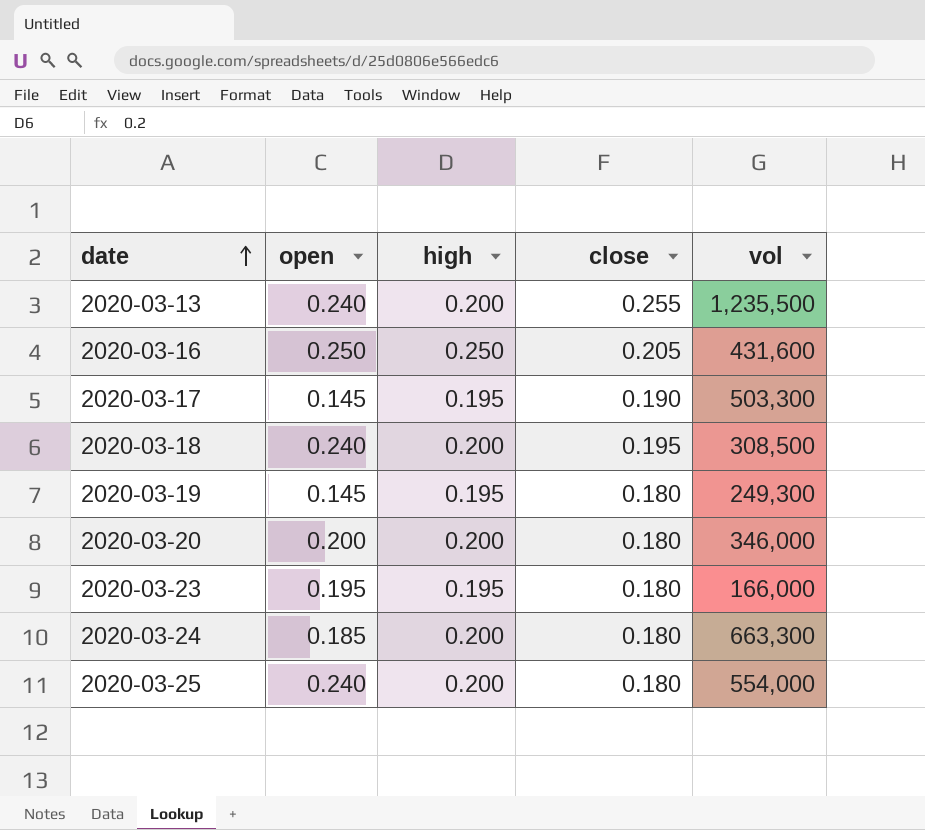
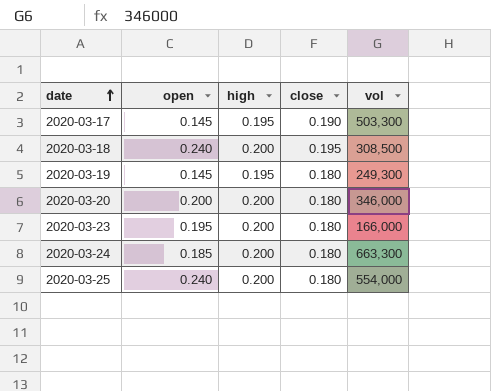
row 2020-03-13: 0.240 | 0.200 | 0.255 | 1,235,500 -> none
row 2020-03-16: 0.250 | 0.250 | 0.205 | 431,600 -> none
2020-03-23 | high: 0.195 -> 0.200

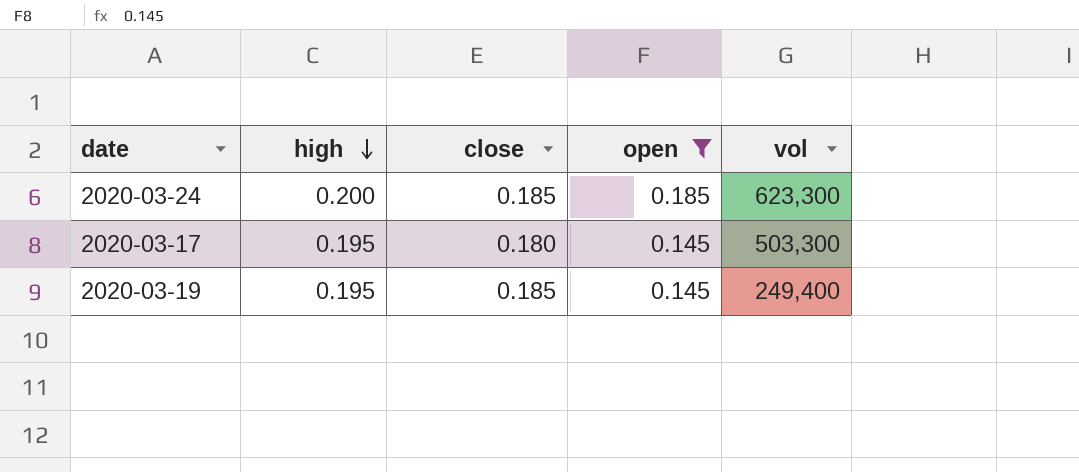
filter: none -> open <= 0.185
row order: date ascending -> high descending
column open | position: 2 -> 4
2020-03-24 | close: 0.180 -> 0.185
2020-03-24 | vol: 663,300 -> 623,300
2020-03-17 | close: 0.190 -> 0.180
2020-03-19 | close: 0.180 -> 0.185
2020-03-19 | vol: 249,300 -> 249,400

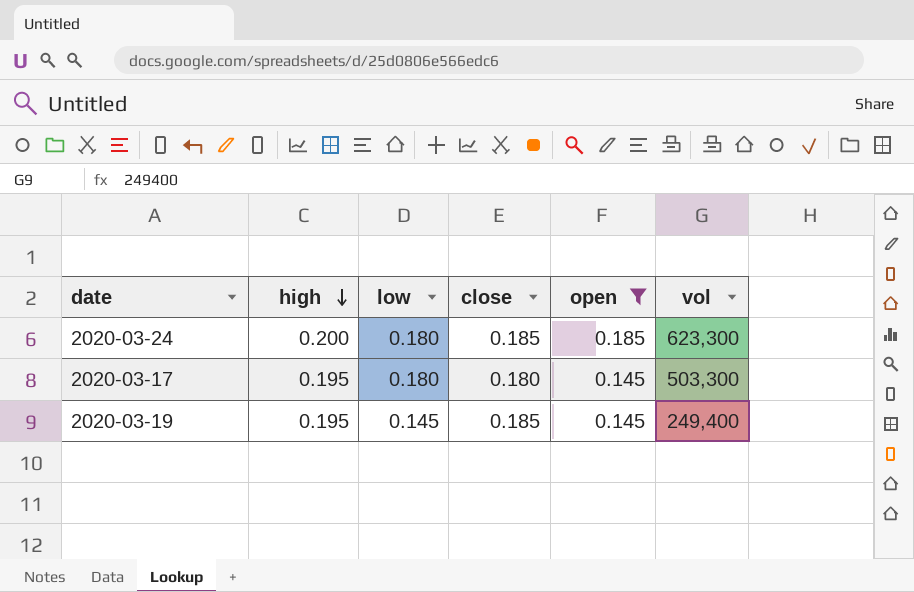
column low | position: none -> 3

